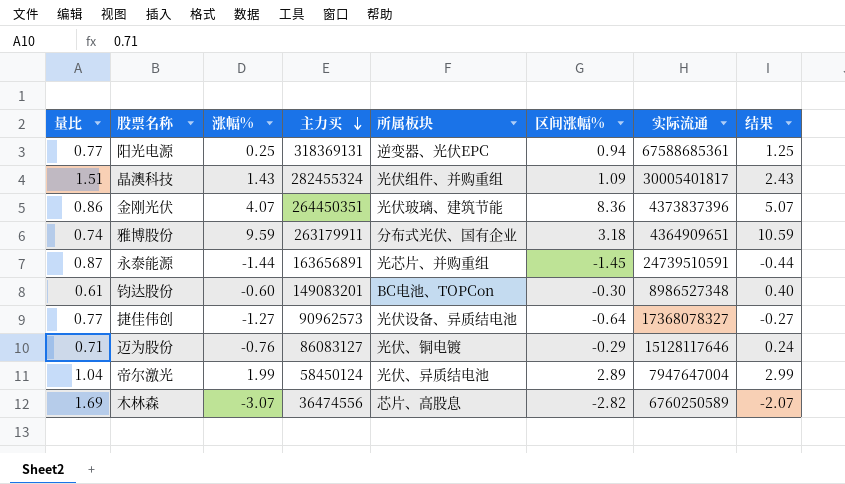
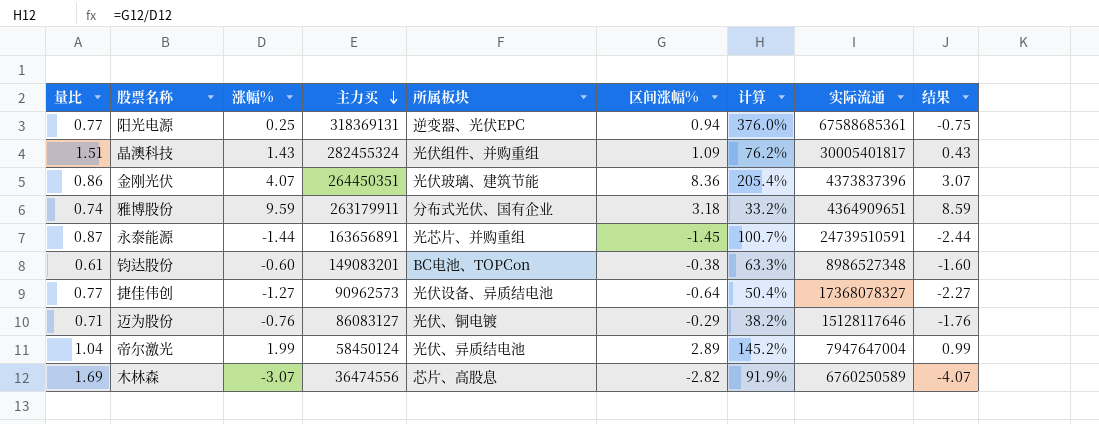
column 计算 | formula: none -> [区间涨幅%] / [涨幅%]
column 结果 | formula: [涨幅%] + 1 -> [涨幅%] - 1
钧达股份 | 区间涨幅%: -0.30 -> -0.38

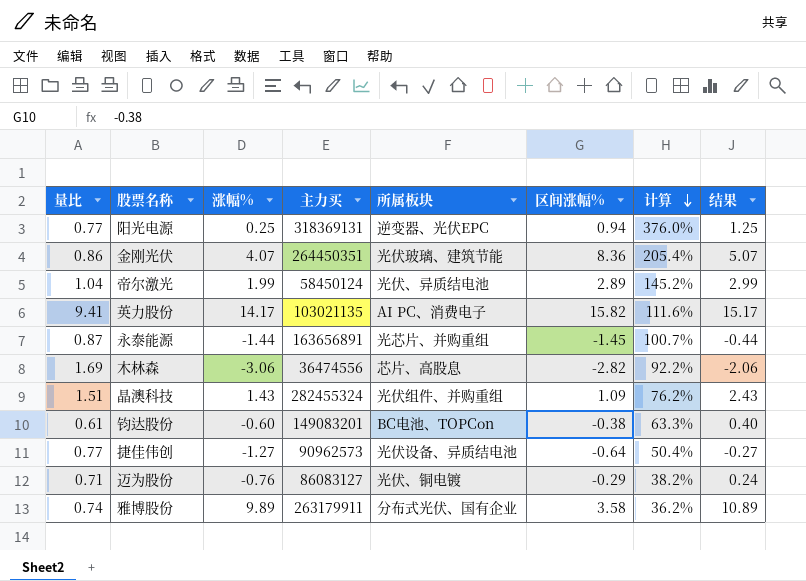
row order: 主力买 descending -> 计算 descending
column 实际流通 | position: 8 -> none
column 结果 | formula: [涨幅%] - 1 -> [涨幅%] + 1
row 英力股份: none -> 9.41 | 14.17 | 103021135 | AI PC、消费电子 | 15.82 | 111.6% | 15.17
木林森 | 涨幅%: -3.07 -> -3.06
木林森 | 计算: 91.9% -> 92.2%
雅博股份 | 涨幅%: 9.59 -> 9.89
雅博股份 | 区间涨幅%: 3.18 -> 3.58
雅博股份 | 计算: 33.2% -> 36.2%

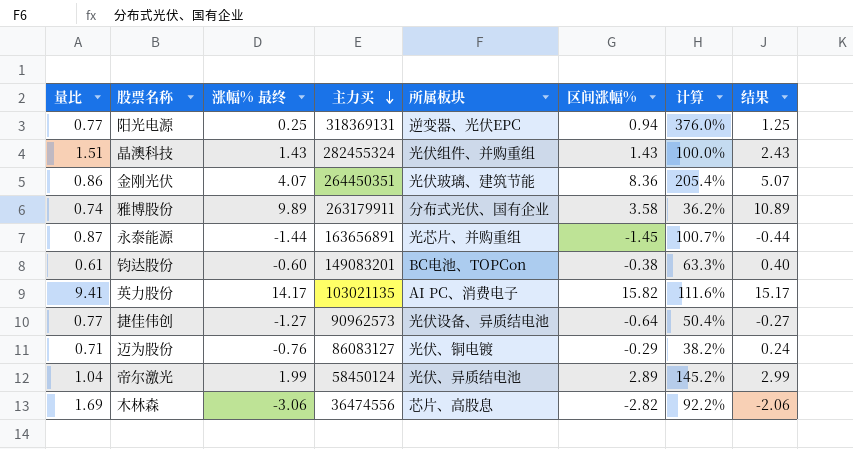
row order: 计算 descending -> 主力买 descending
column name: 涨幅% -> 涨幅% 最终
晶澳科技 | 区间涨幅%: 1.09 -> 1.43
晶澳科技 | 计算: 76.2% -> 100.0%

